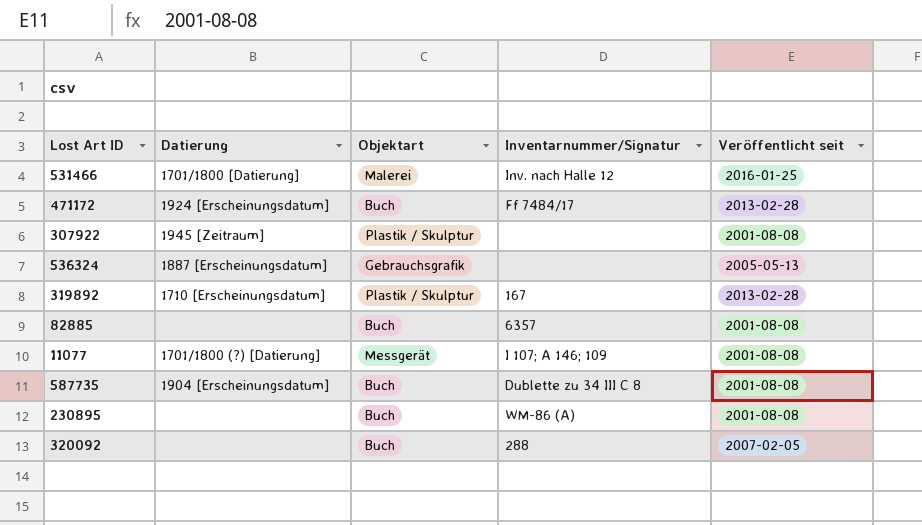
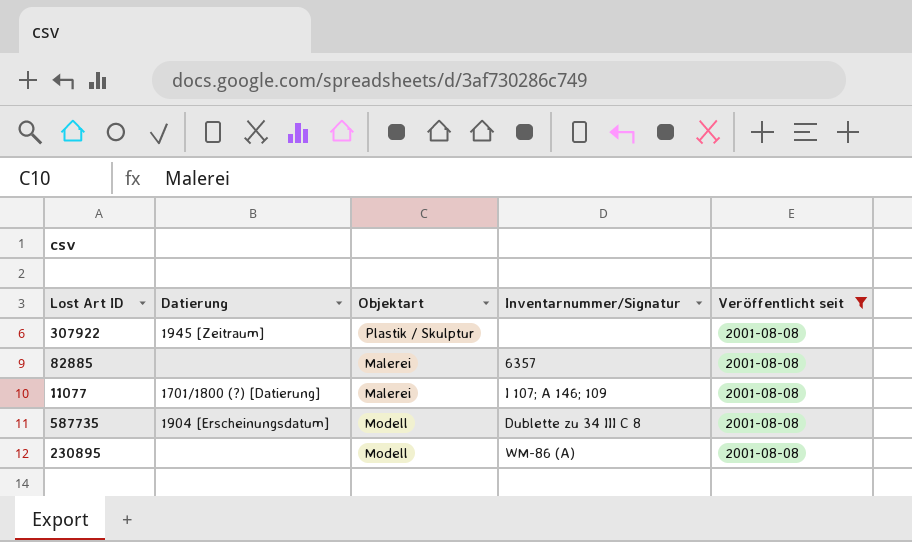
filter: none -> Veröffentlicht seit = 2001-08-08
82885 | Objektart: Buch -> Malerei
11077 | Objektart: Messgerät -> Malerei
587735 | Objektart: Buch -> Modell
230895 | Objektart: Buch -> Modell

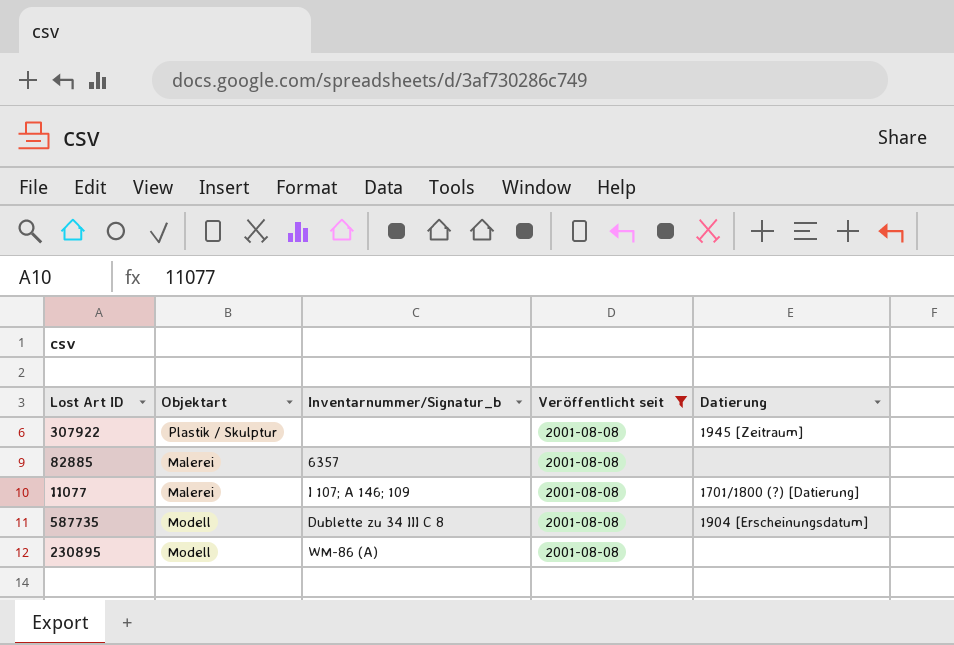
column name: Inventarnummer/Signatur -> Inventarnummer/Signatur_b
column Datierung | position: 2 -> 5

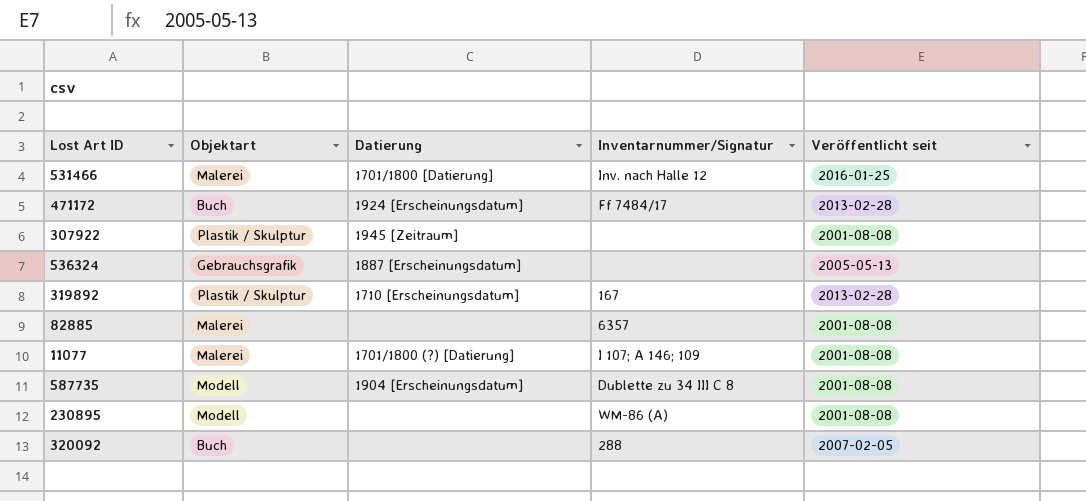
filter: Veröffentlicht seit = 2001-08-08 -> none
column Datierung | position: 5 -> 3
column name: Inventarnummer/Signatur_b -> Inventarnummer/Signatur

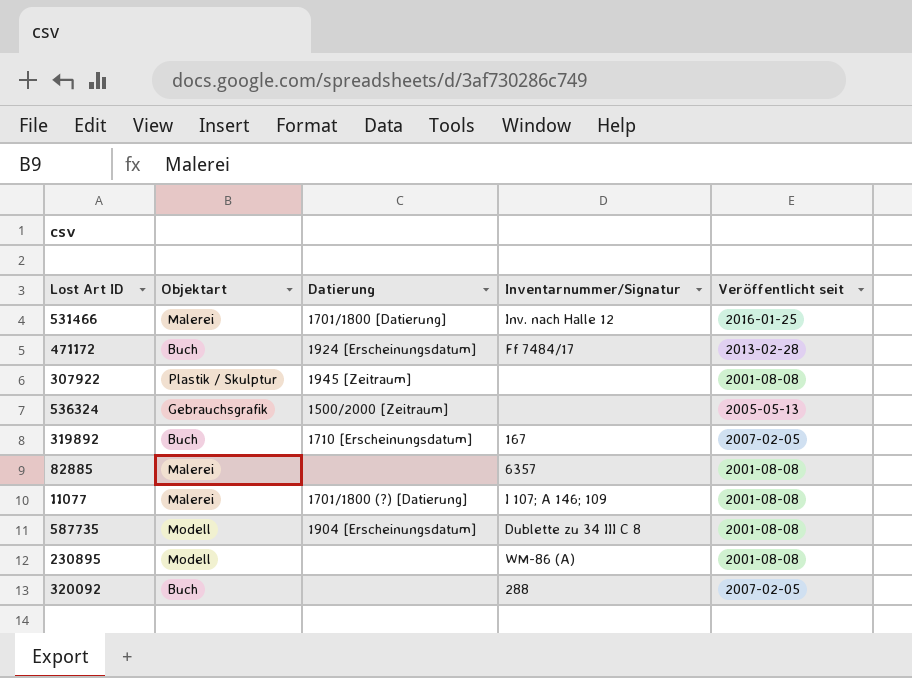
536324 | Datierung: 1887 [Erscheinungsdatum] -> 1500/2000 [Zeitraum]
319892 | Objektart: Plastik / Skulptur -> Buch
319892 | Veröffentlicht seit: 2013-02-28 -> 2007-02-05

